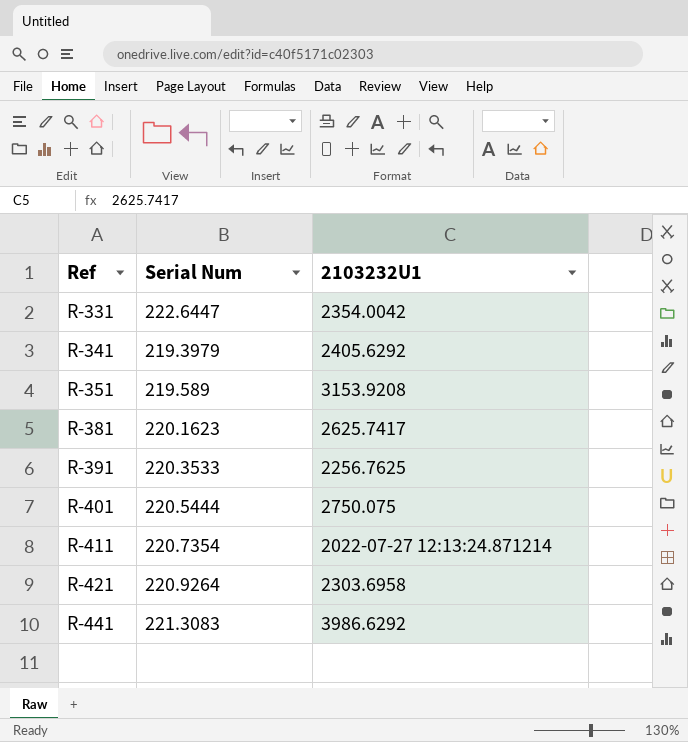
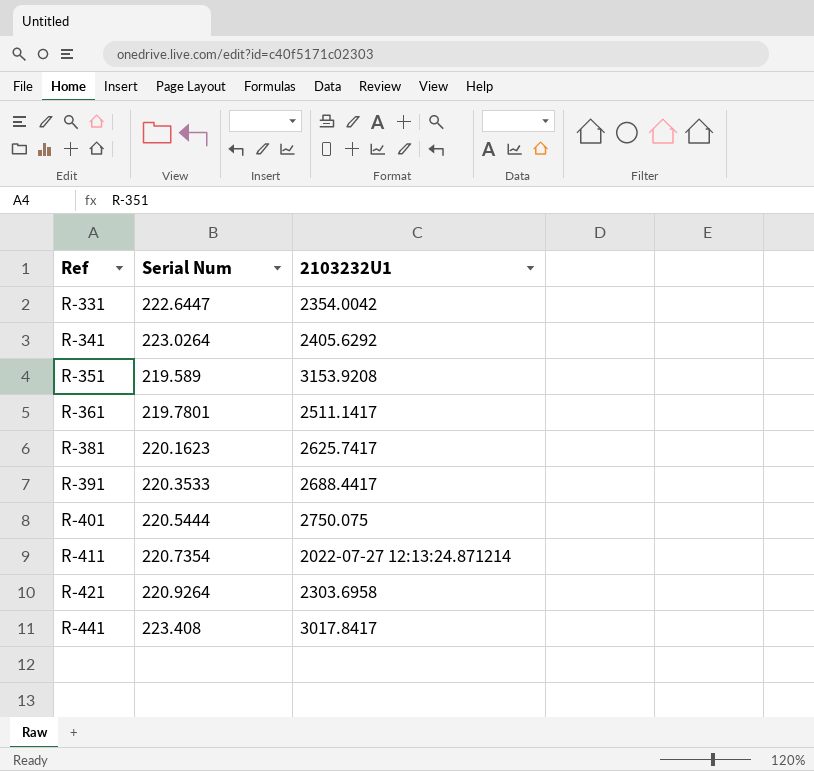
R-341 | Serial Num: 219.3979 -> 223.0264
row R-361: none -> 219.7801 | 2511.1417
R-391 | 2103232U1: 2256.7625 -> 2688.4417
R-441 | Serial Num: 221.3083 -> 223.408
R-441 | 2103232U1: 3986.6292 -> 3017.8417

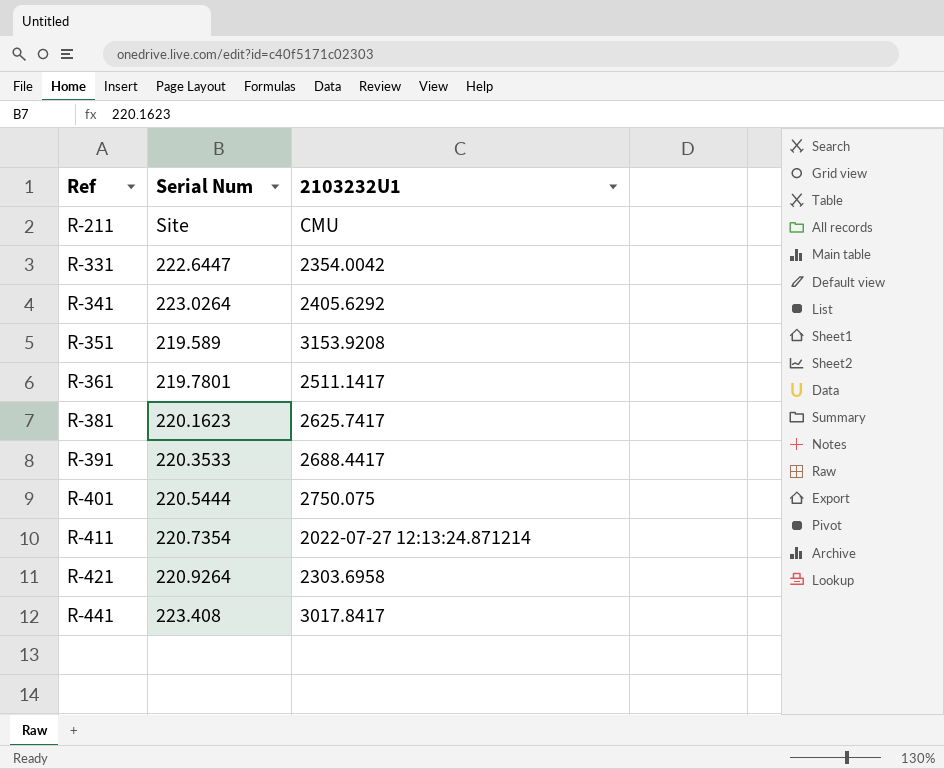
row R-211: none -> Site | CMU

